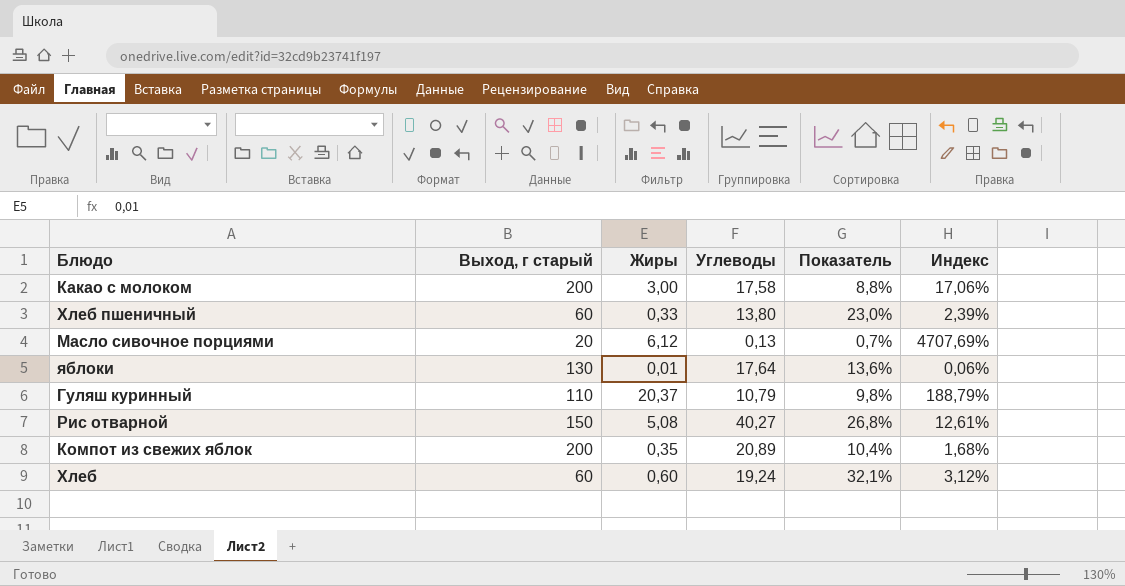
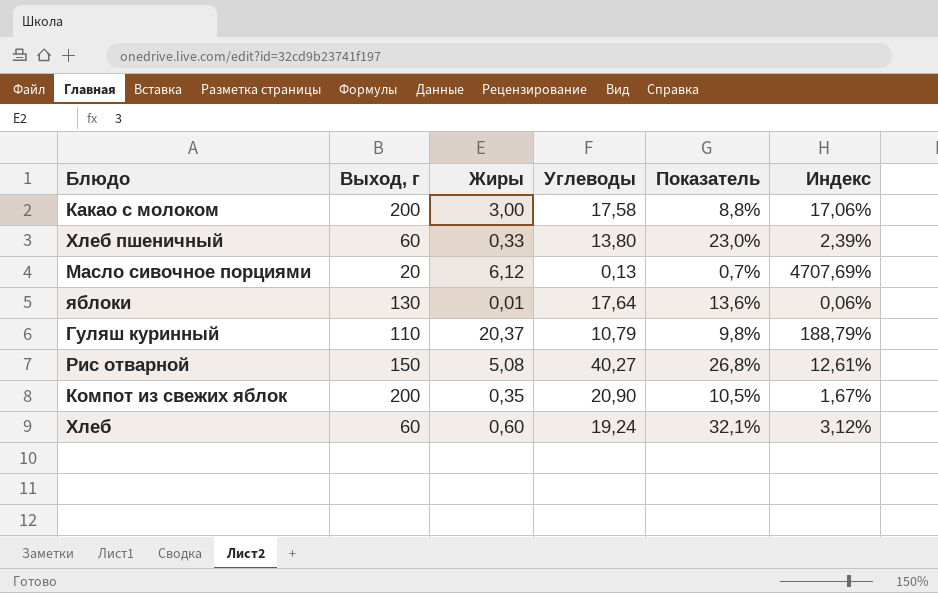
column name: Выход, г старый -> Выход, г
Компот из свежих яблок | Углеводы: 20,89 -> 20,90
Компот из свежих яблок | Показатель: 10,4% -> 10,5%
Компот из свежих яблок | Индекс: 1,68% -> 1,67%

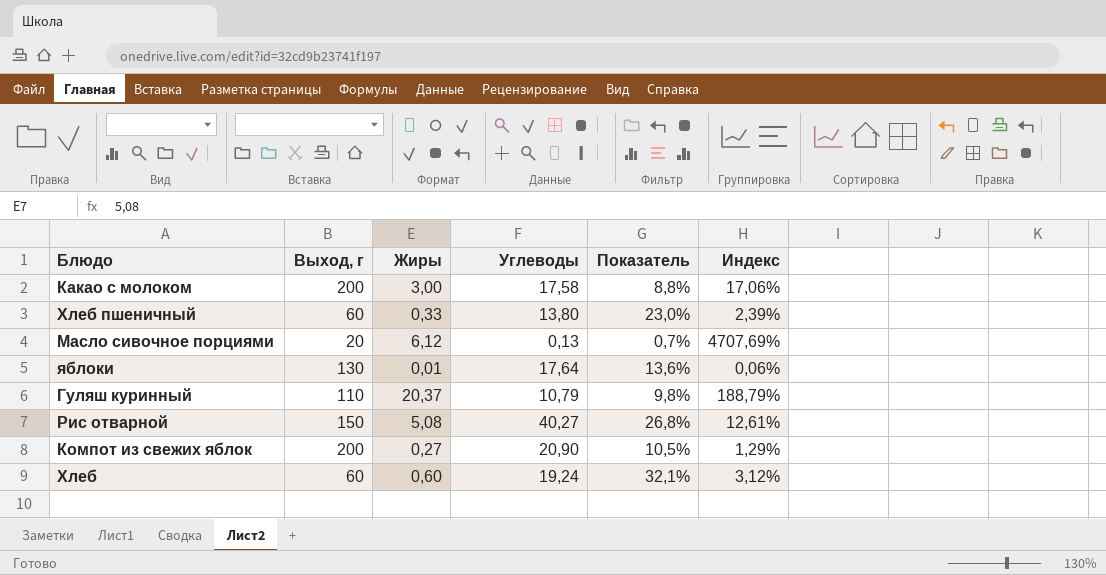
Компот из свежих яблок | Жиры: 0,35 -> 0,27
Компот из свежих яблок | Индекс: 1,67% -> 1,29%

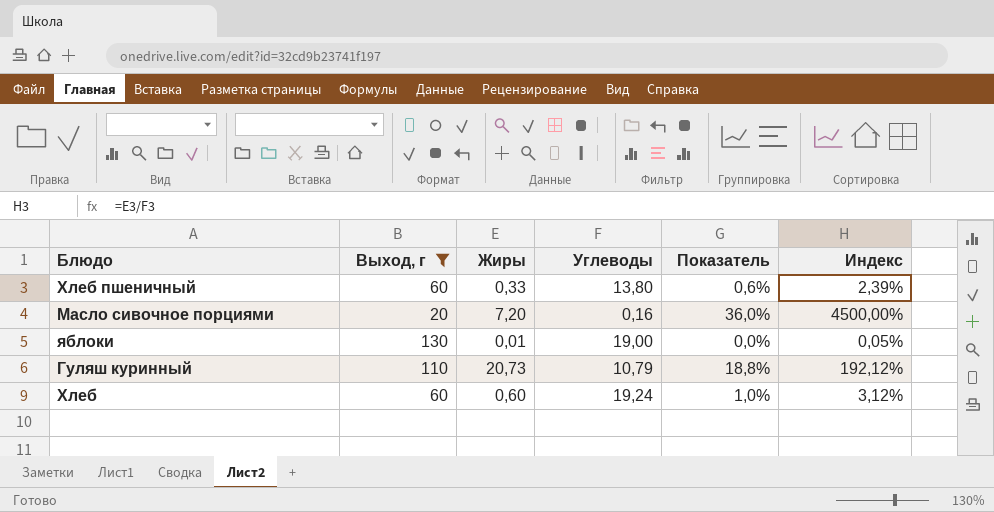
filter: none -> Выход, г <= 130
column Показатель | formula: [Углеводы] / [Выход, г] -> [Жиры] / [Выход, г]
Масло сивочное порциями | Жиры: 6,12 -> 7,20
Масло сивочное порциями | Углеводы: 0,13 -> 0,16
Масло сивочное порциями | Индекс: 4707,69% -> 4500,00%
яблоки | Углеводы: 17,64 -> 19,00
яблоки | Индекс: 0,06% -> 0,05%
Гуляш куринный | Жиры: 20,37 -> 20,73
Гуляш куринный | Индекс: 188,79% -> 192,12%

